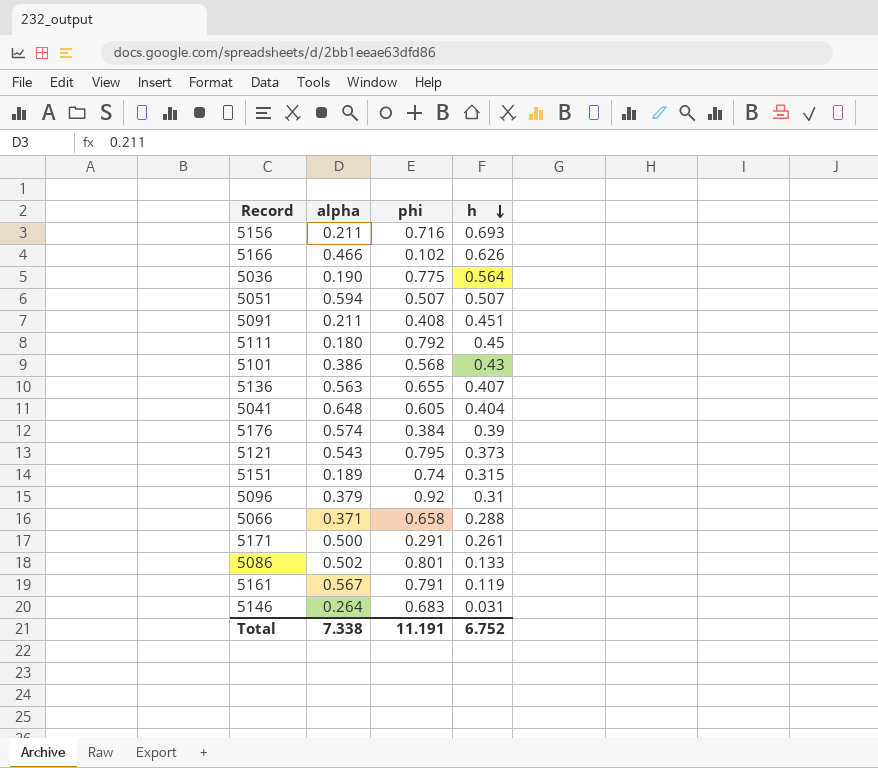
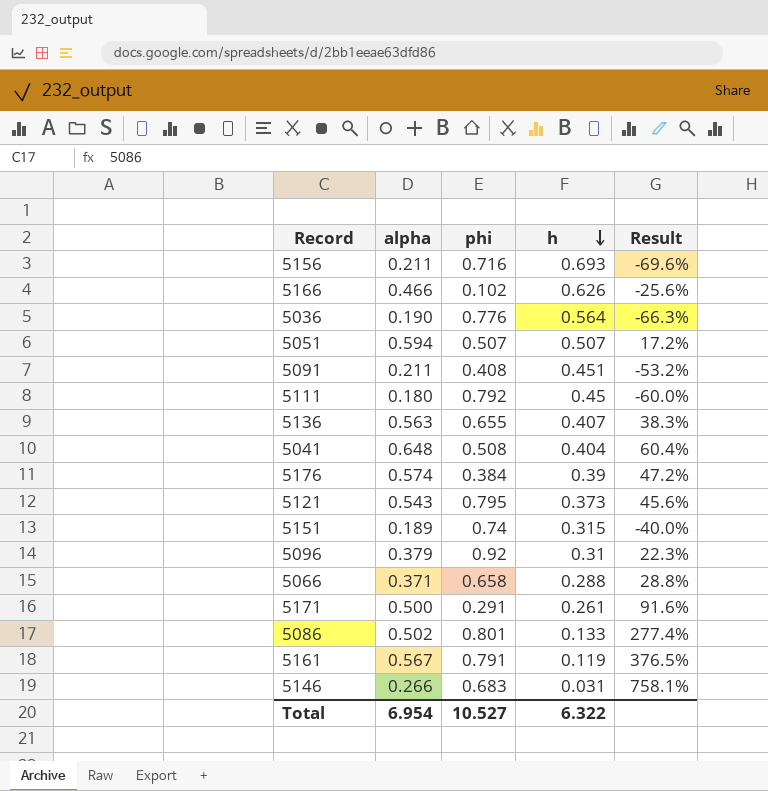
column Result | formula: none -> ([alpha] - [h]) / [h]
row 5101: 0.386 | 0.568 | 0.43 -> none
5036 | phi: 0.775 -> 0.776
5041 | phi: 0.605 -> 0.508
5146 | alpha: 0.264 -> 0.266
Total | alpha: 7.338 -> 6.954
Total | phi: 11.191 -> 10.527
Total | h: 6.752 -> 6.322

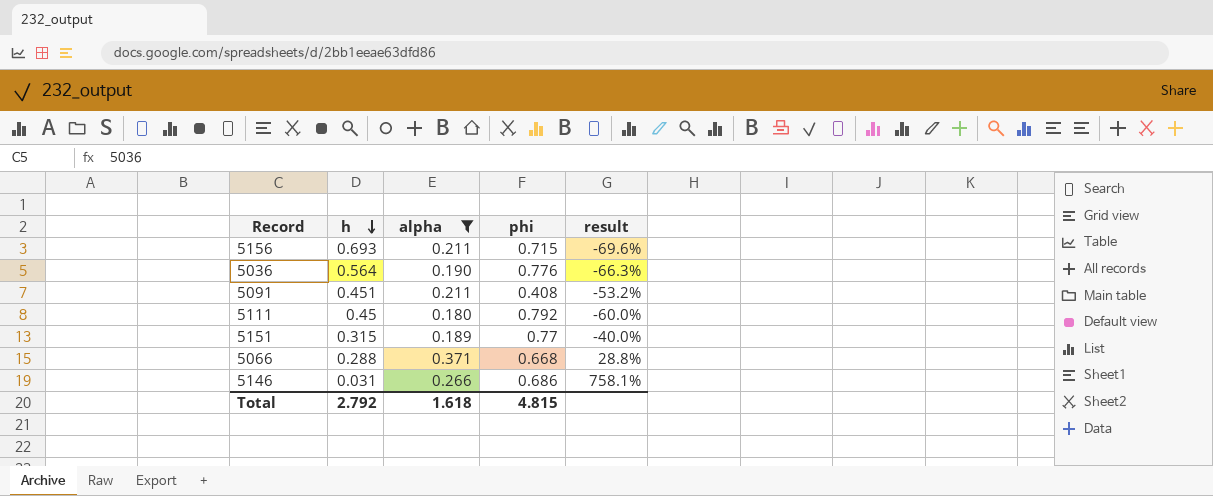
filter: none -> alpha <= 0.371
column h | position: 4 -> 2
column name: Result -> result
5156 | phi: 0.716 -> 0.715
5151 | phi: 0.74 -> 0.77
5066 | phi: 0.658 -> 0.668
5146 | phi: 0.683 -> 0.686
Total | h: 6.322 -> 2.792
Total | alpha: 6.954 -> 1.618
Total | phi: 10.527 -> 4.815

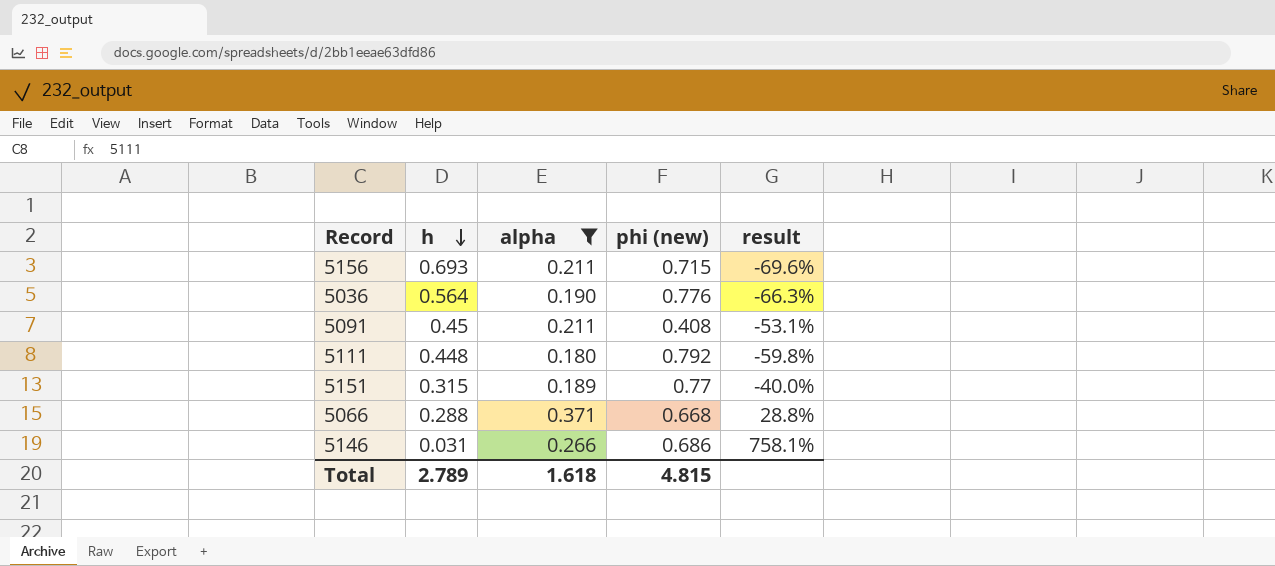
column name: phi -> phi (new)
5091 | h: 0.451 -> 0.45
5091 | result: -53.2% -> -53.1%
5111 | h: 0.45 -> 0.448
5111 | result: -60.0% -> -59.8%
Total | h: 2.792 -> 2.789

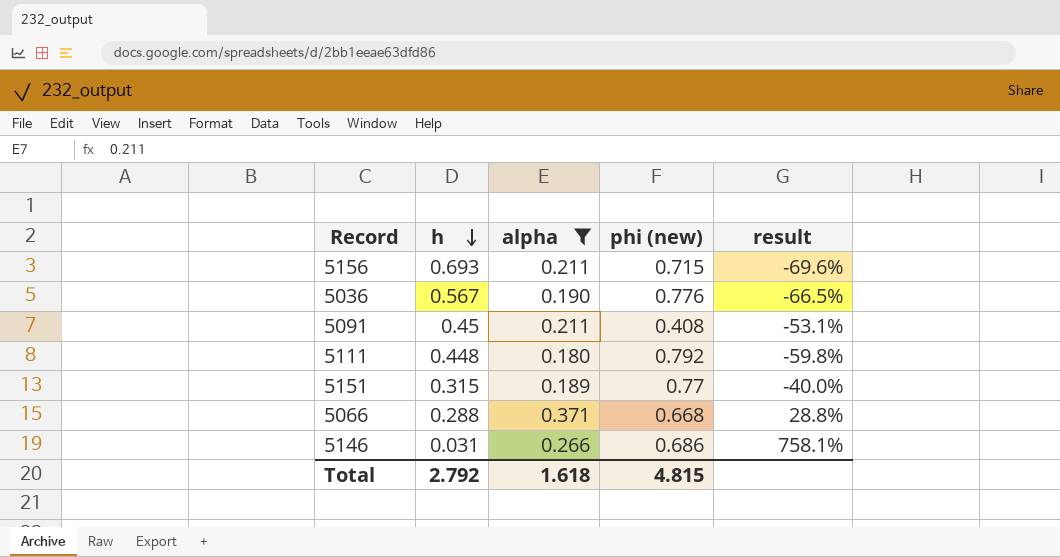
5036 | h: 0.564 -> 0.567
5036 | result: -66.3% -> -66.5%
Total | h: 2.789 -> 2.792

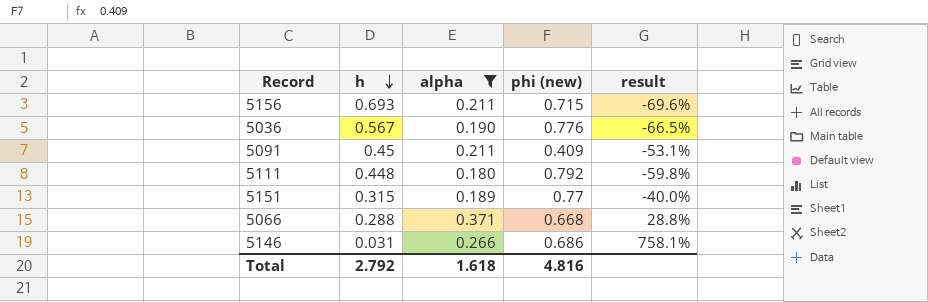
5091 | phi (new): 0.408 -> 0.409
Total | phi (new): 4.815 -> 4.816

